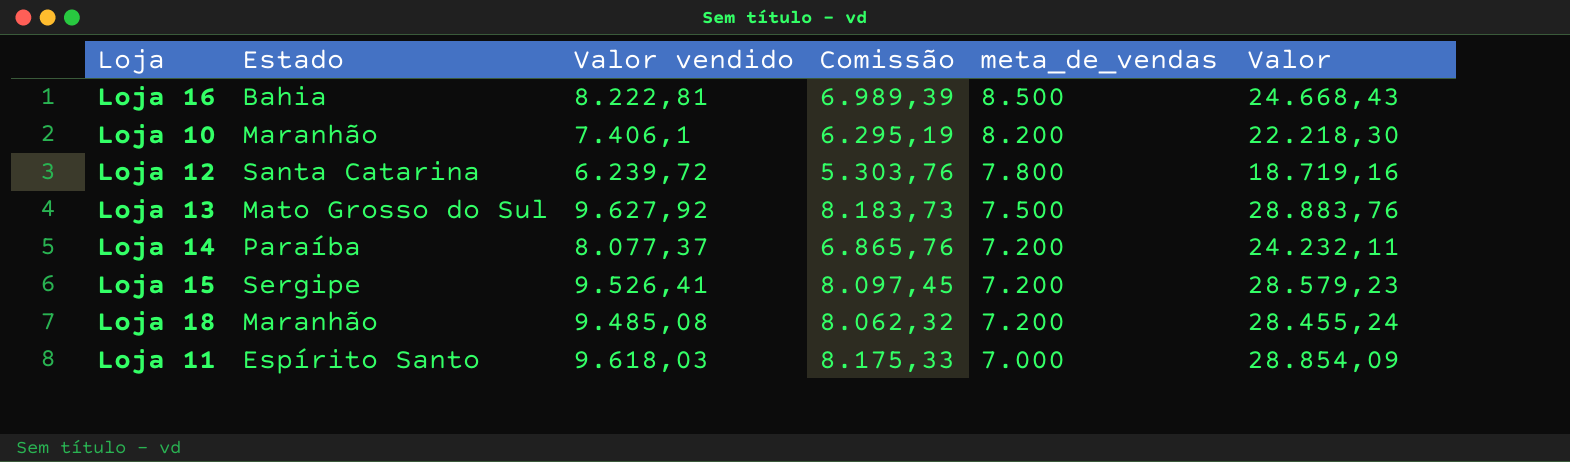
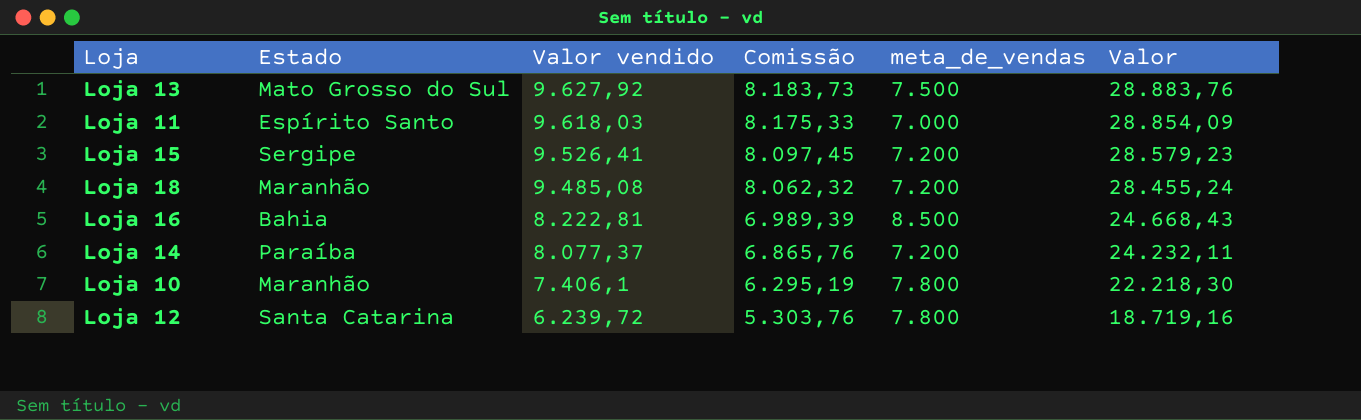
row order: meta_de_vendas descending -> Valor vendido descending
Loja 10 | meta_de_vendas: 8.200 -> 7.800

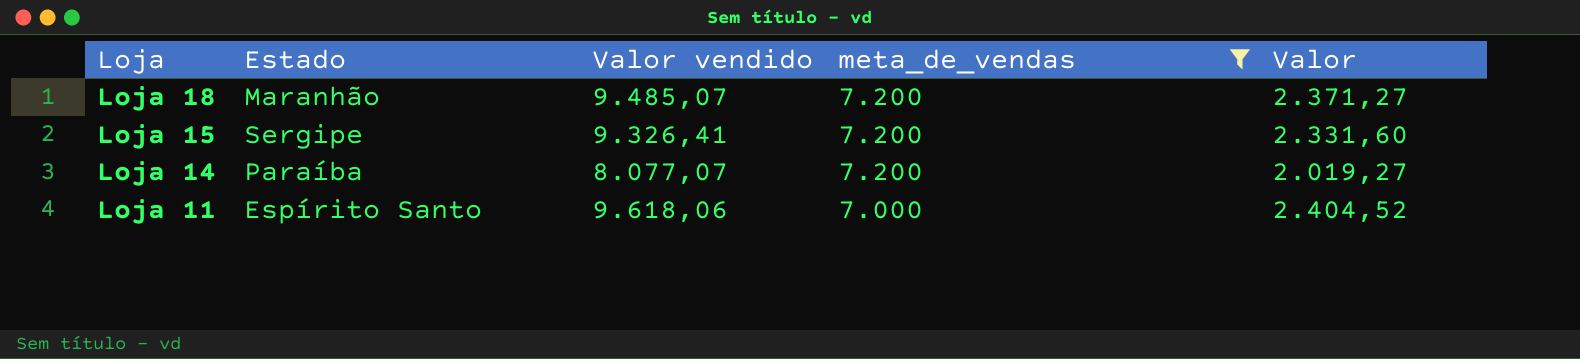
filter: none -> meta_de_vendas <= 7.200
row order: Valor vendido descending -> Loja descending
column Comissão | formula: [Valor vendido] * 0,85 -> none
column Valor | formula: [Valor vendido] * 3 -> [Valor vendido] * 0,25
Loja 18 | Valor vendido: 9.485,08 -> 9.485,07
Loja 15 | Valor vendido: 9.526,41 -> 9.326,41
Loja 14 | Valor vendido: 8.077,37 -> 8.077,07
Loja 11 | Valor vendido: 9.618,03 -> 9.618,06

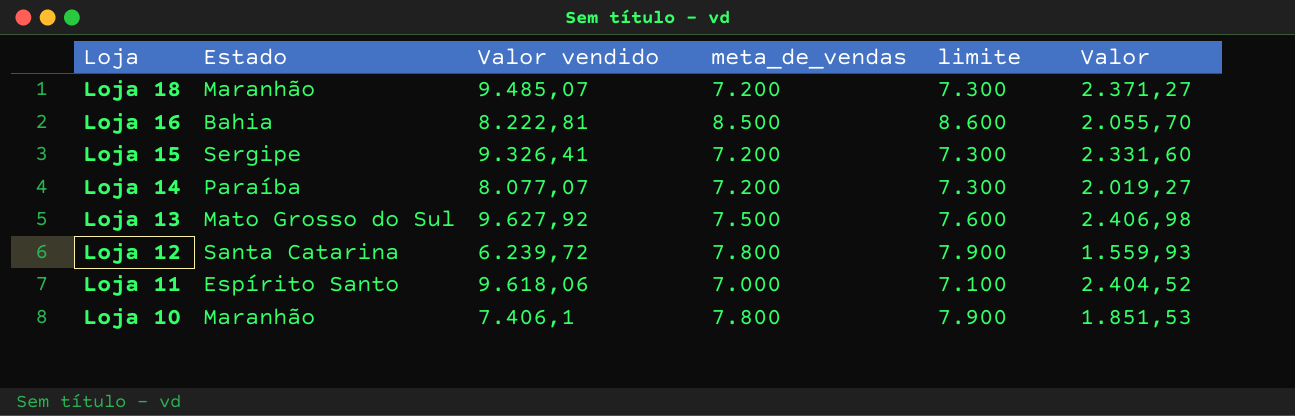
filter: meta_de_vendas <= 7.200 -> none
column limite | formula: none -> [meta_de_vendas] + 100

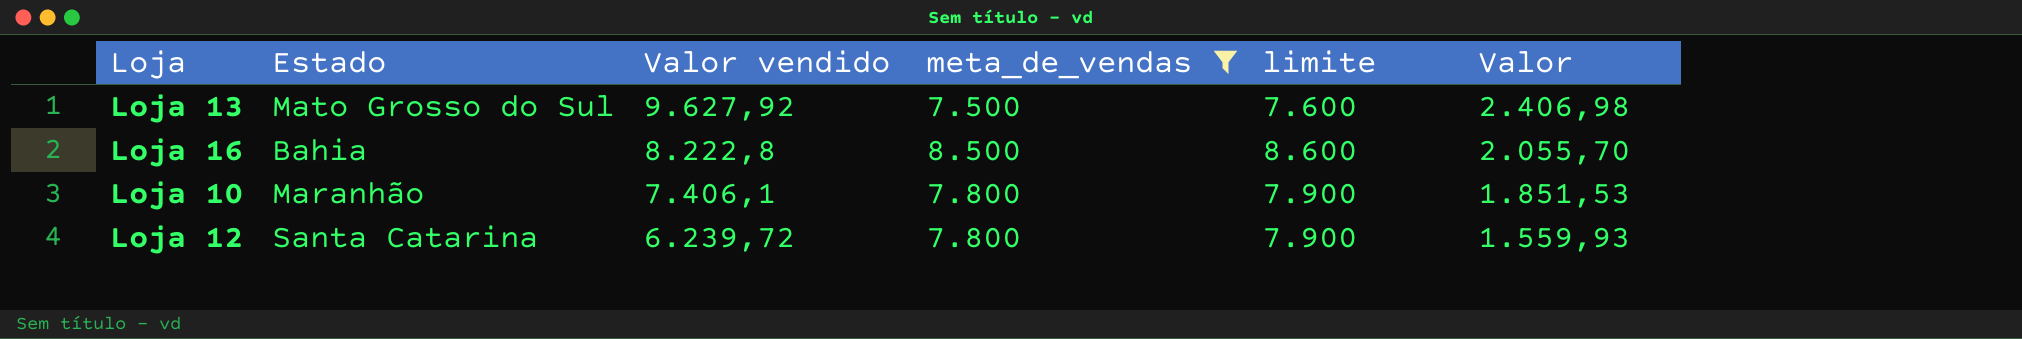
filter: none -> meta_de_vendas >= 7.500
row order: Loja descending -> Valor vendido descending
Loja 16 | Valor vendido: 8.222,81 -> 8.222,8

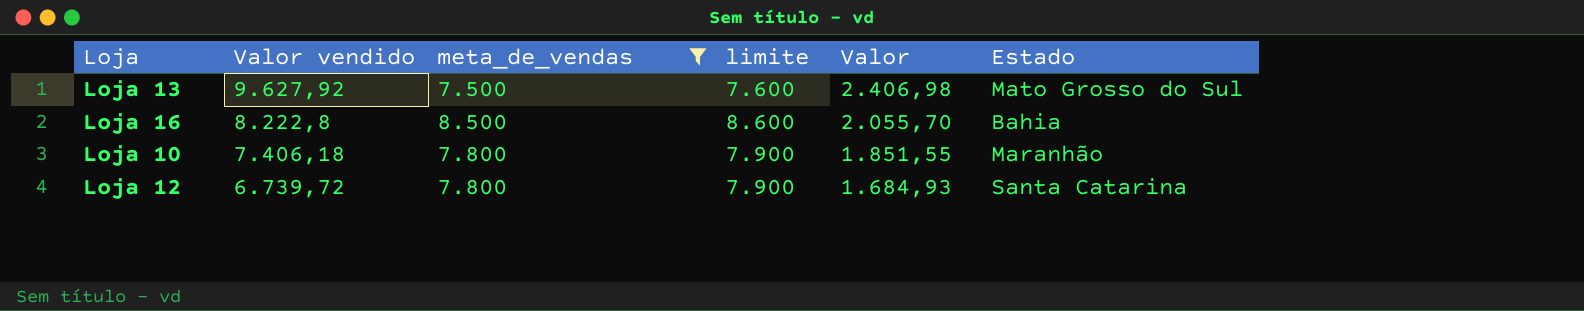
column Estado | position: 2 -> 6
Loja 10 | Valor vendido: 7.406,1 -> 7.406,18
Loja 10 | Valor: 1.851,53 -> 1.851,55
Loja 12 | Valor vendido: 6.239,72 -> 6.739,72
Loja 12 | Valor: 1.559,93 -> 1.684,93

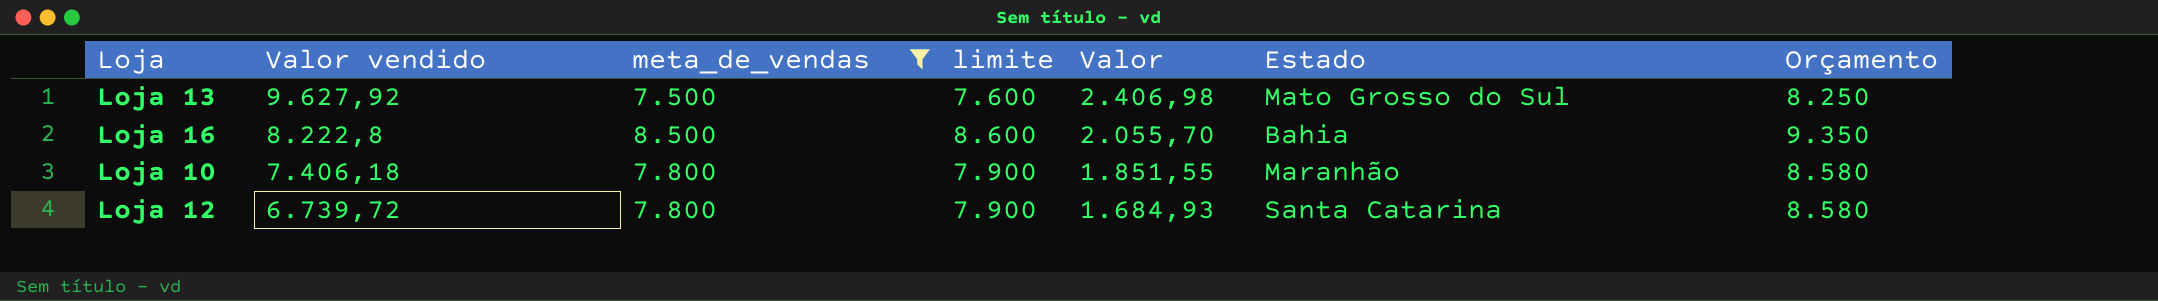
column Orçamento | formula: none -> [meta_de_vendas] * 1,1

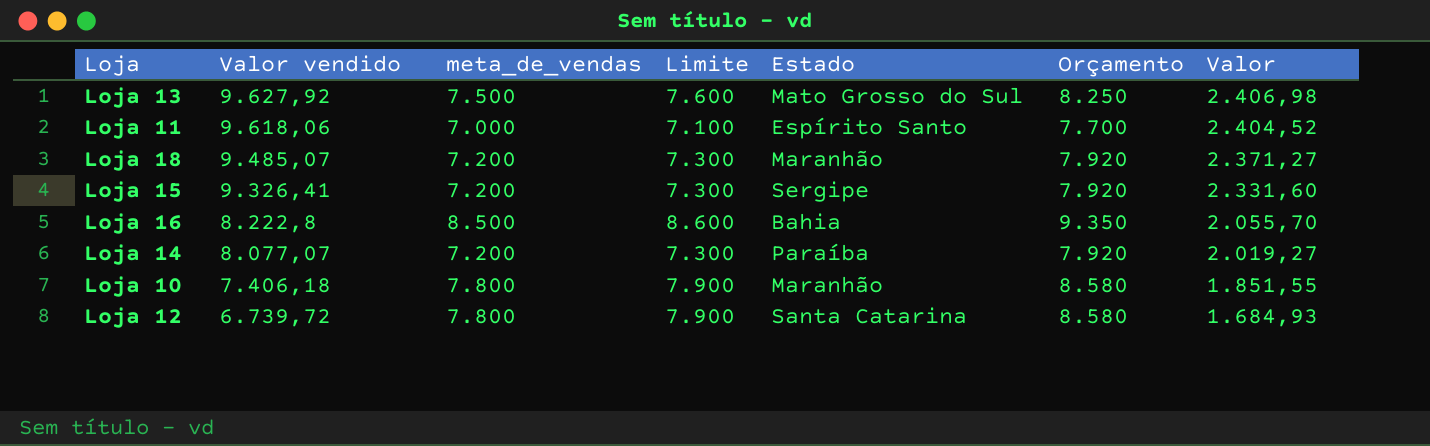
filter: meta_de_vendas >= 7.500 -> none
column name: limite -> Limite
column Valor | position: 5 -> 7

